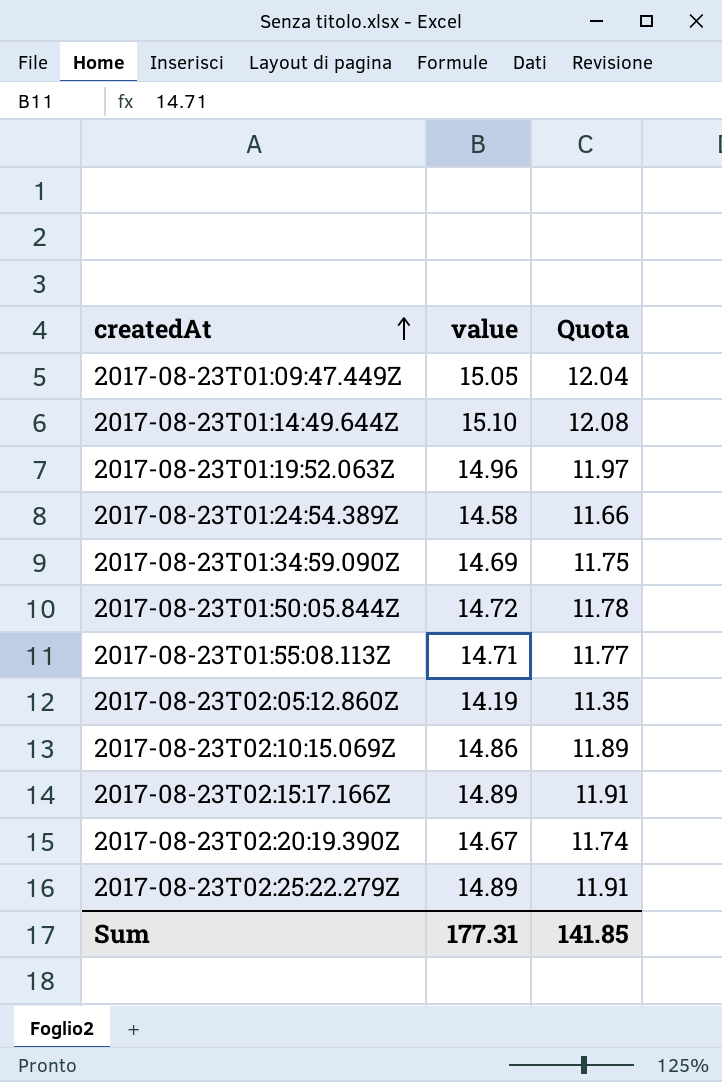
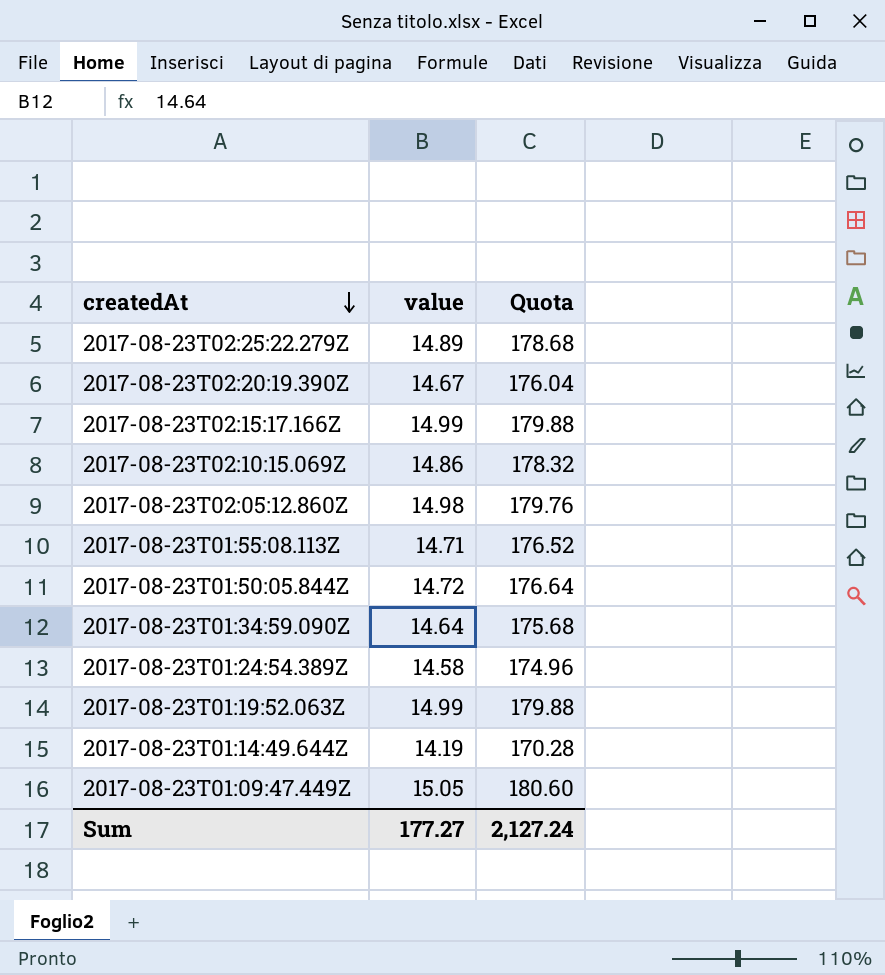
row order: createdAt ascending -> createdAt descending
column Quota | formula: [value] * 0.8 -> [value] * 12
2017-08-23T02:15:17.166Z | value: 14.89 -> 14.99
2017-08-23T02:05:12.860Z | value: 14.19 -> 14.98
2017-08-23T01:34:59.090Z | value: 14.69 -> 14.64
2017-08-23T01:19:52.063Z | value: 14.96 -> 14.99
2017-08-23T01:14:49.644Z | value: 15.10 -> 14.19
Sum | value: 177.31 -> 177.27
Sum | Quota: 141.85 -> 2,127.24

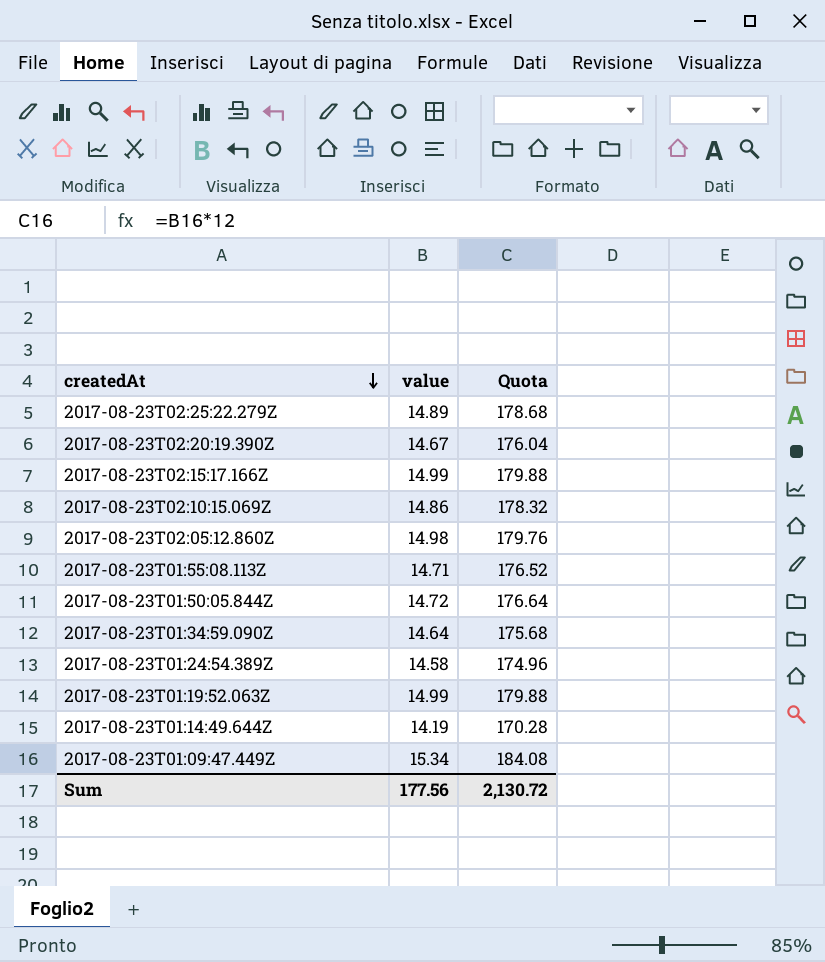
2017-08-23T01:09:47.449Z | value: 15.05 -> 15.34
2017-08-23T01:09:47.449Z | Quota: 180.60 -> 184.08
Sum | value: 177.27 -> 177.56
Sum | Quota: 2,127.24 -> 2,130.72

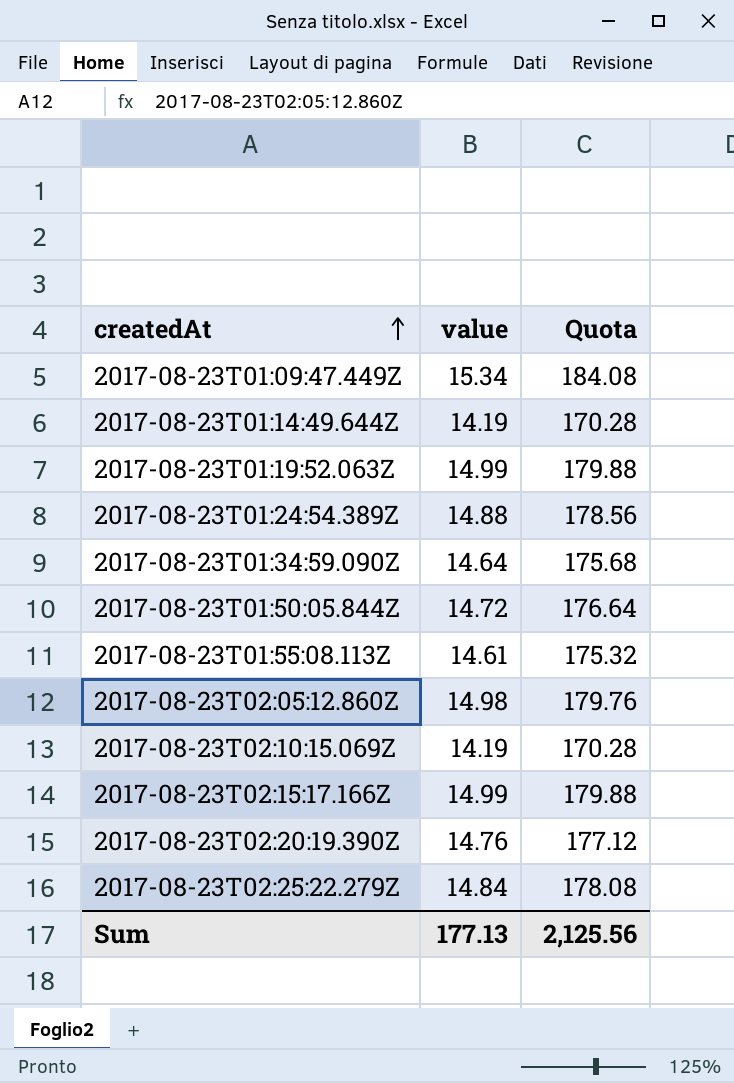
row order: createdAt descending -> createdAt ascending
2017-08-23T01:24:54.389Z | value: 14.58 -> 14.88
2017-08-23T01:24:54.389Z | Quota: 174.96 -> 178.56
2017-08-23T01:55:08.113Z | value: 14.71 -> 14.61
2017-08-23T01:55:08.113Z | Quota: 176.52 -> 175.32
2017-08-23T02:10:15.069Z | value: 14.86 -> 14.19
2017-08-23T02:10:15.069Z | Quota: 178.32 -> 170.28
2017-08-23T02:20:19.390Z | value: 14.67 -> 14.76
2017-08-23T02:20:19.390Z | Quota: 176.04 -> 177.12
2017-08-23T02:25:22.279Z | value: 14.89 -> 14.84
2017-08-23T02:25:22.279Z | Quota: 178.68 -> 178.08
Sum | value: 177.56 -> 177.13
Sum | Quota: 2,130.72 -> 2,125.56

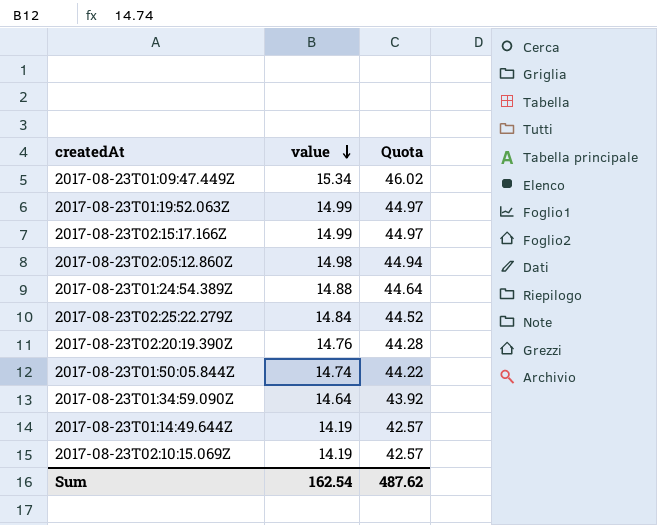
row order: createdAt ascending -> value descending
column Quota | formula: [value] * 12 -> [value] * 3
row 2017-08-23T01:55:08.113Z: 14.61 | 175.32 -> none
2017-08-23T01:50:05.844Z | value: 14.72 -> 14.74
Sum | value: 177.13 -> 162.54
Sum | Quota: 2,125.56 -> 487.62

